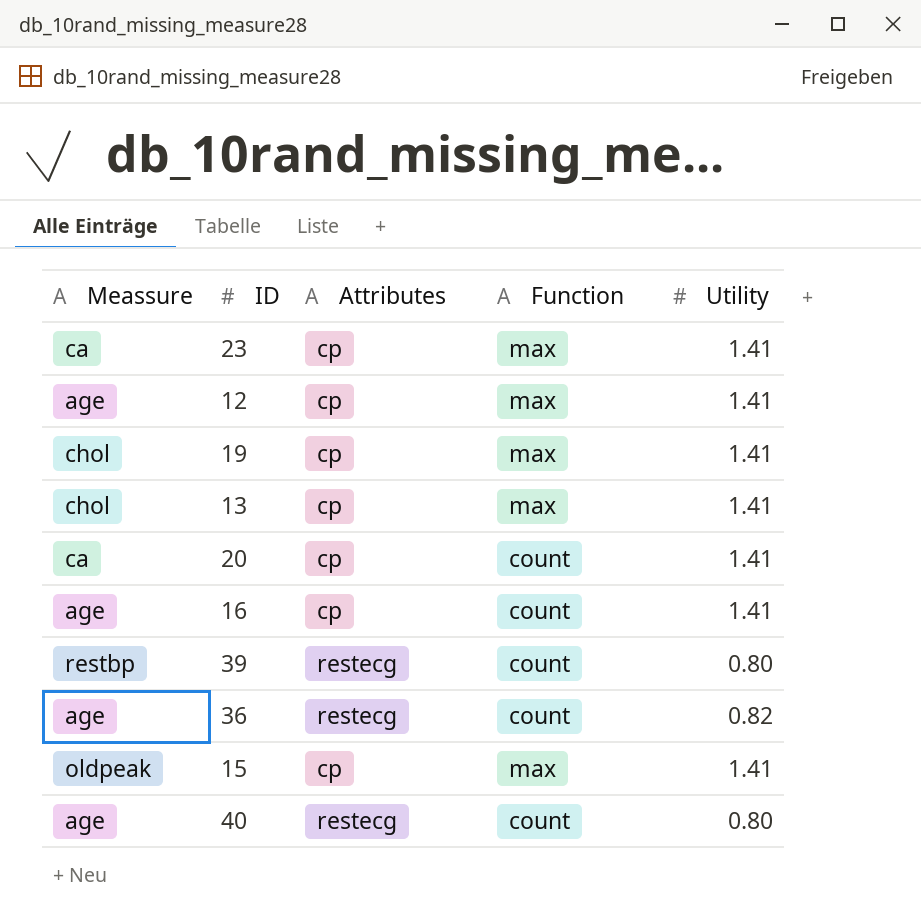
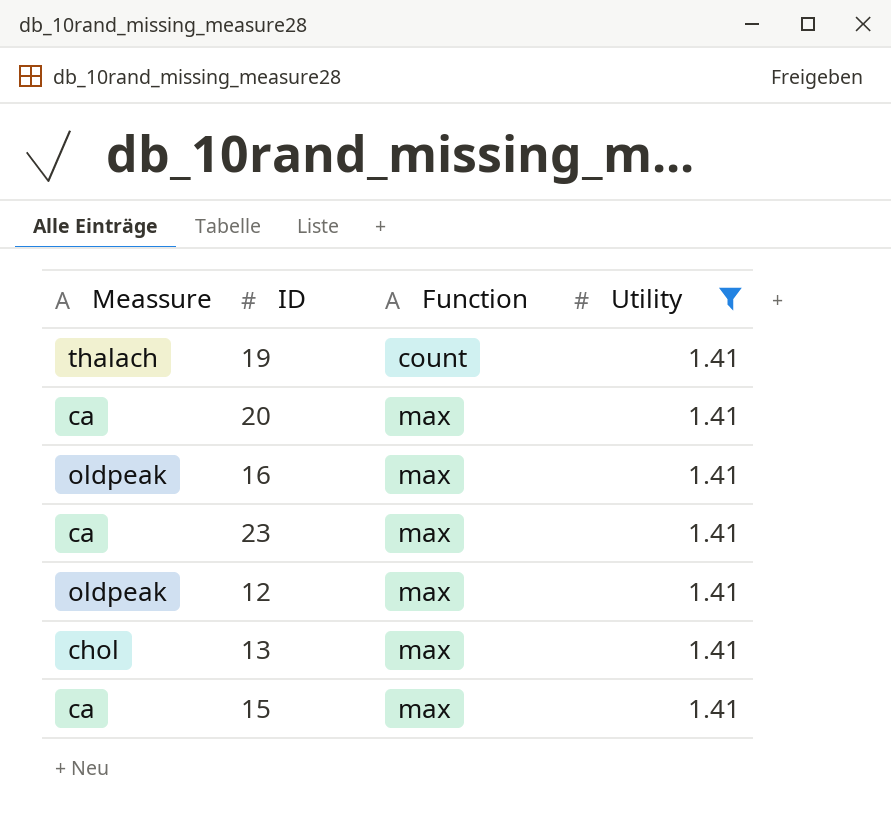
filter: none -> Utility = 1.41
row order: none -> Function ascending
column Attributes | position: 3 -> none
19 | Meassure: chol -> thalach
19 | Function: max -> count
20 | Function: count -> max
16 | Meassure: age -> oldpeak
16 | Function: count -> max
12 | Meassure: age -> oldpeak
15 | Meassure: oldpeak -> ca

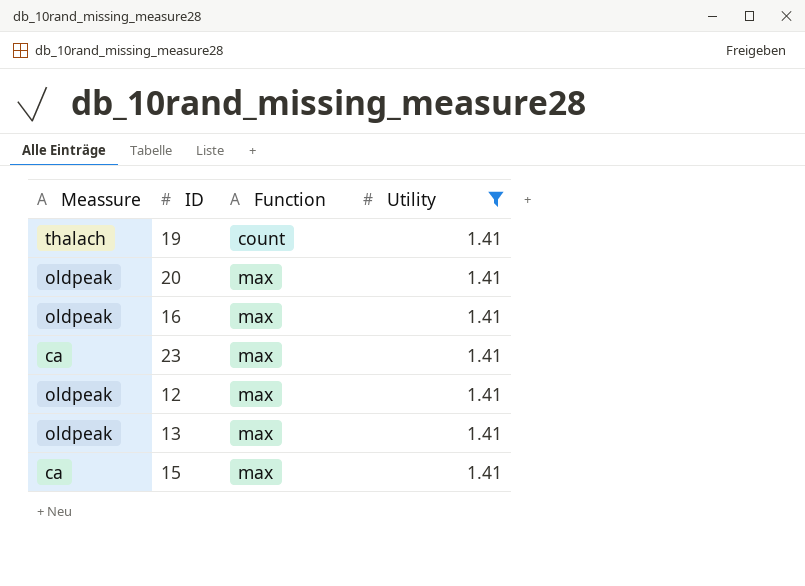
20 | Meassure: ca -> oldpeak
13 | Meassure: chol -> oldpeak

